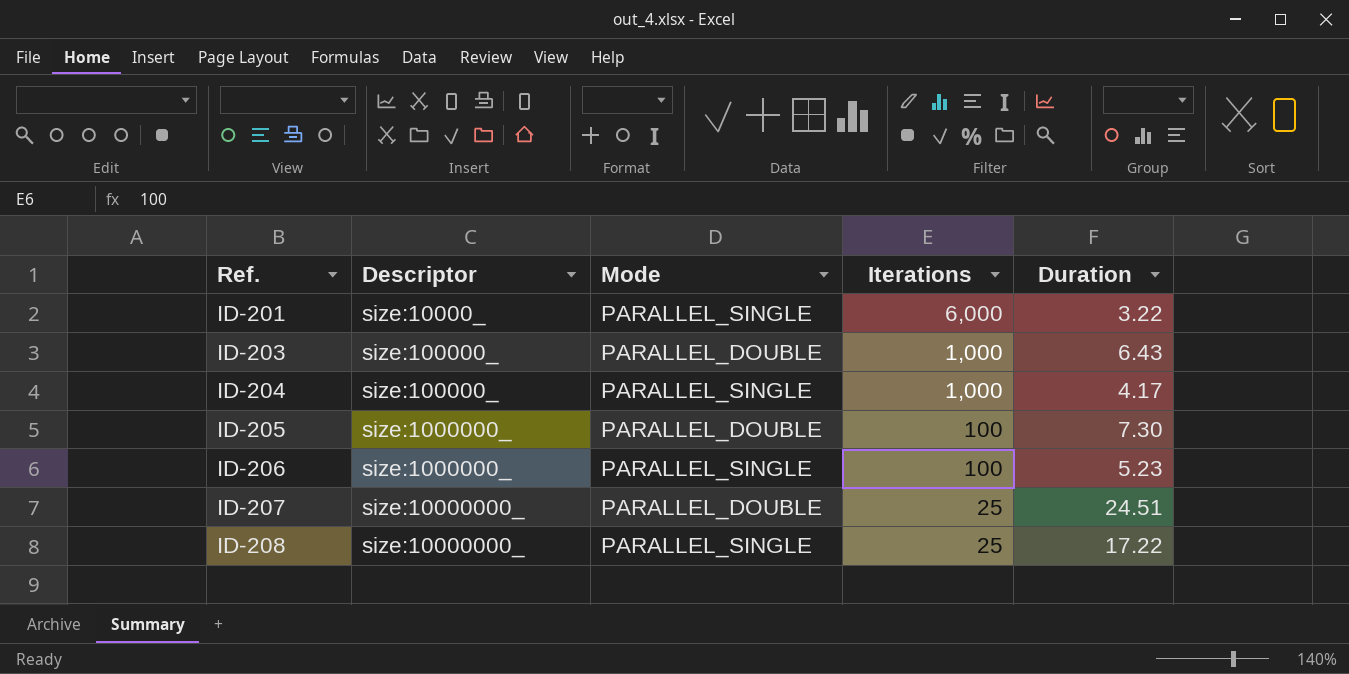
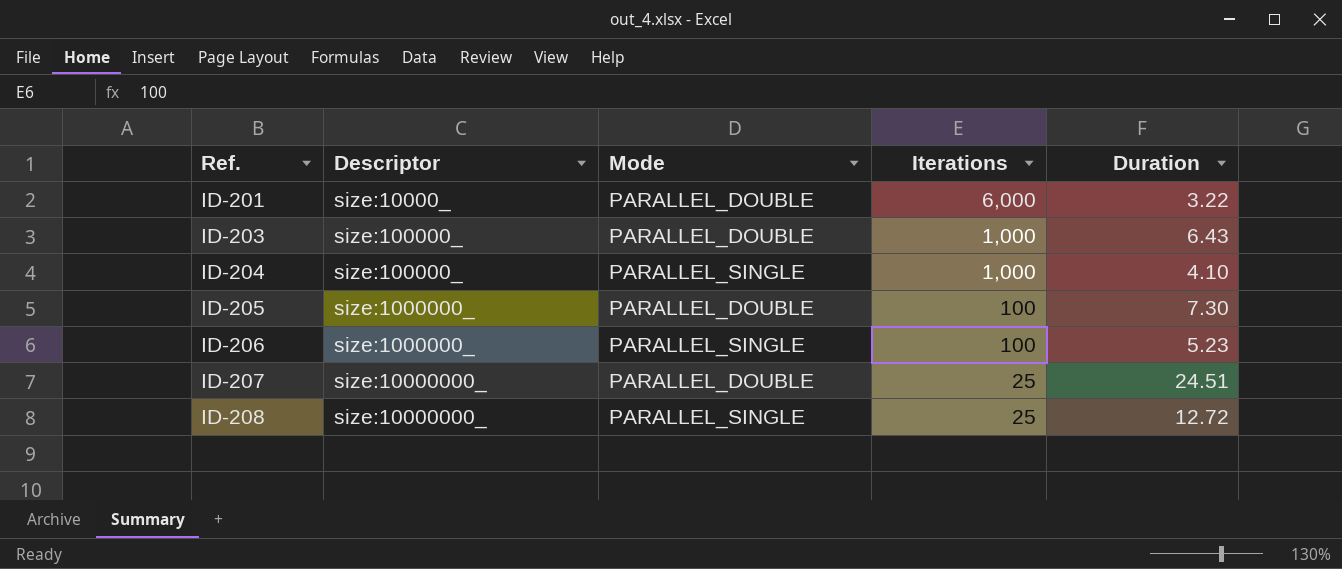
ID-201 | Mode: PARALLEL_SINGLE -> PARALLEL_DOUBLE
ID-204 | Duration: 4.17 -> 4.10
ID-208 | Duration: 17.22 -> 12.72

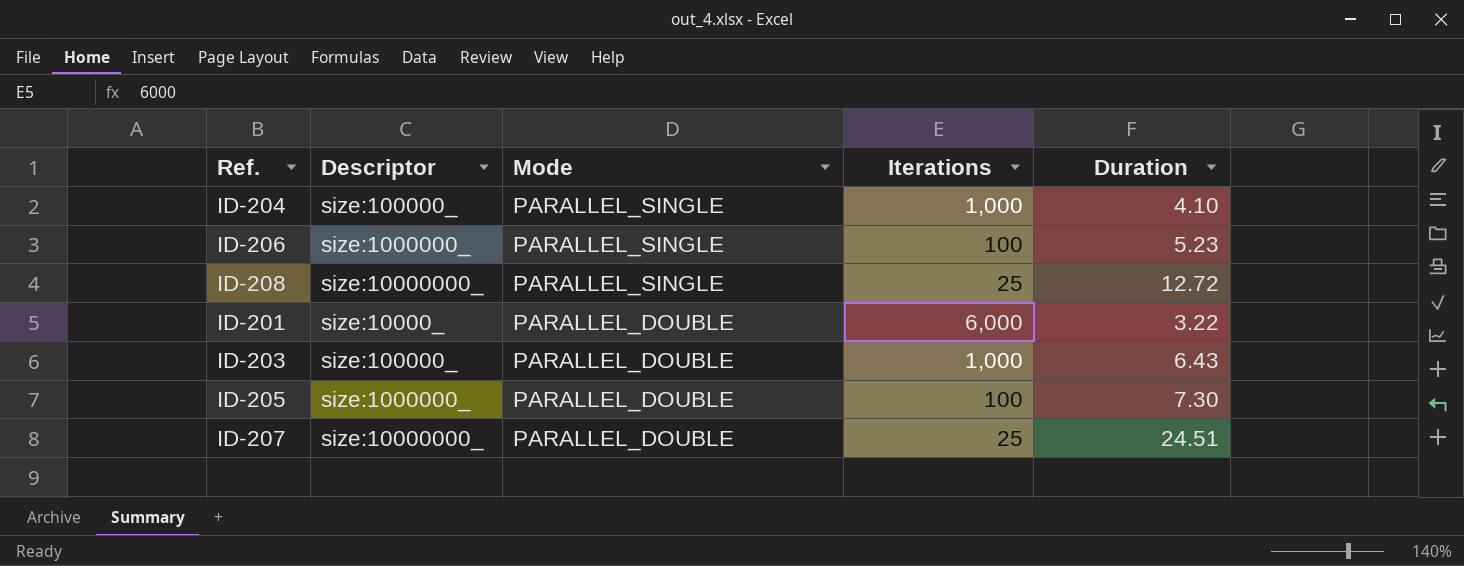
row order: Ref. ascending -> Mode descending

